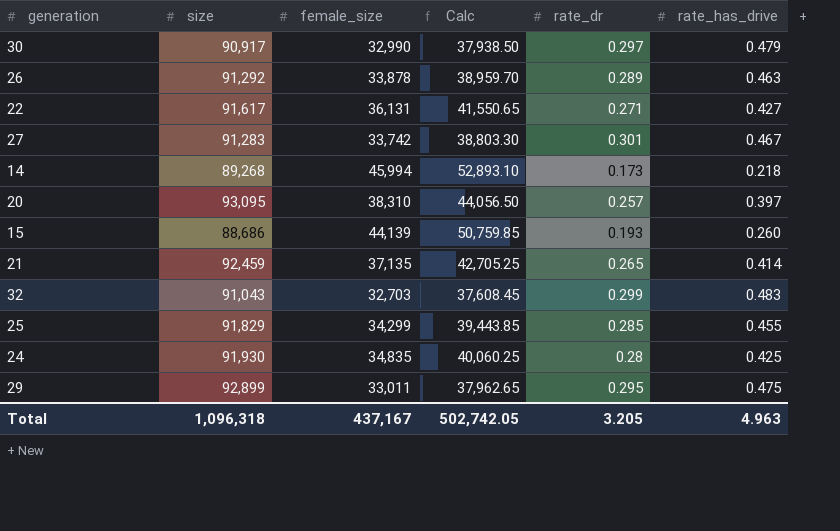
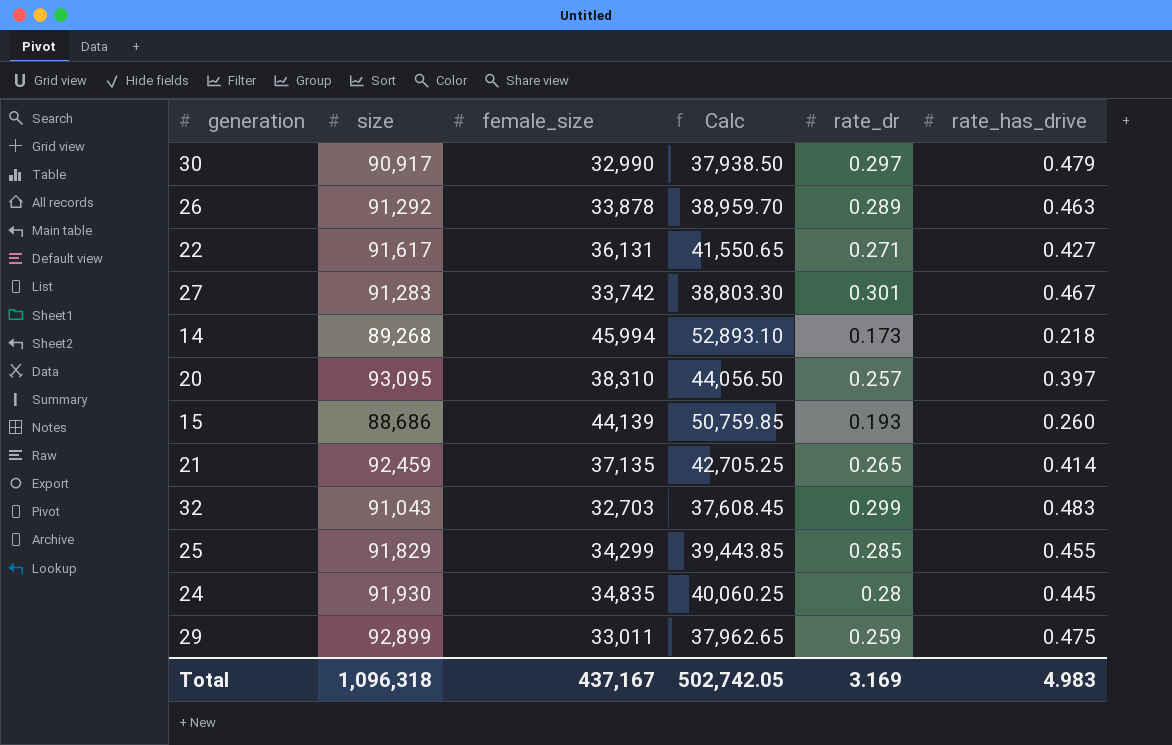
24 | rate_has_drive: 0.425 -> 0.445
29 | rate_dr: 0.295 -> 0.259
Total | rate_dr: 3.205 -> 3.169
Total | rate_has_drive: 4.963 -> 4.983

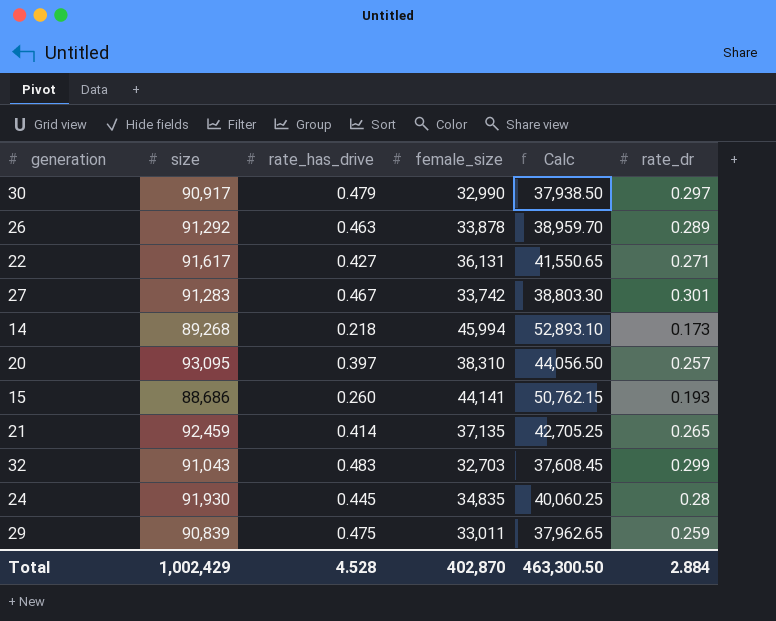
column rate_has_drive | position: 6 -> 3
row 25: 91,829 | 34,299 | 39,443.85 | 0.285 | 0.455 -> none
15 | female_size: 44,139 -> 44,141
15 | Calc: 50,759.85 -> 50,762.15
29 | size: 92,899 -> 90,839
Total | size: 1,096,318 -> 1,002,429
Total | rate_has_drive: 4.983 -> 4.528
Total | female_size: 437,167 -> 402,870
Total | Calc: 502,742.05 -> 463,300.50
Total | rate_dr: 3.169 -> 2.884

